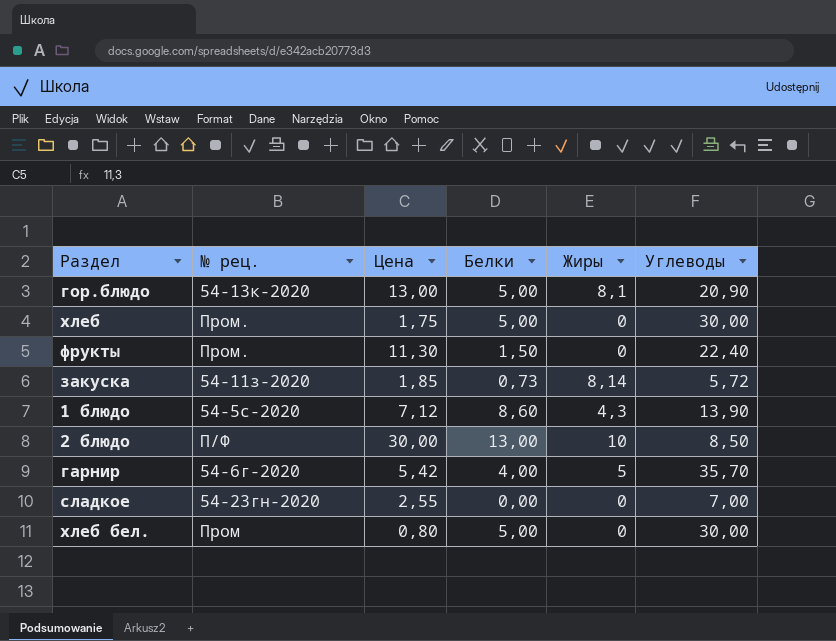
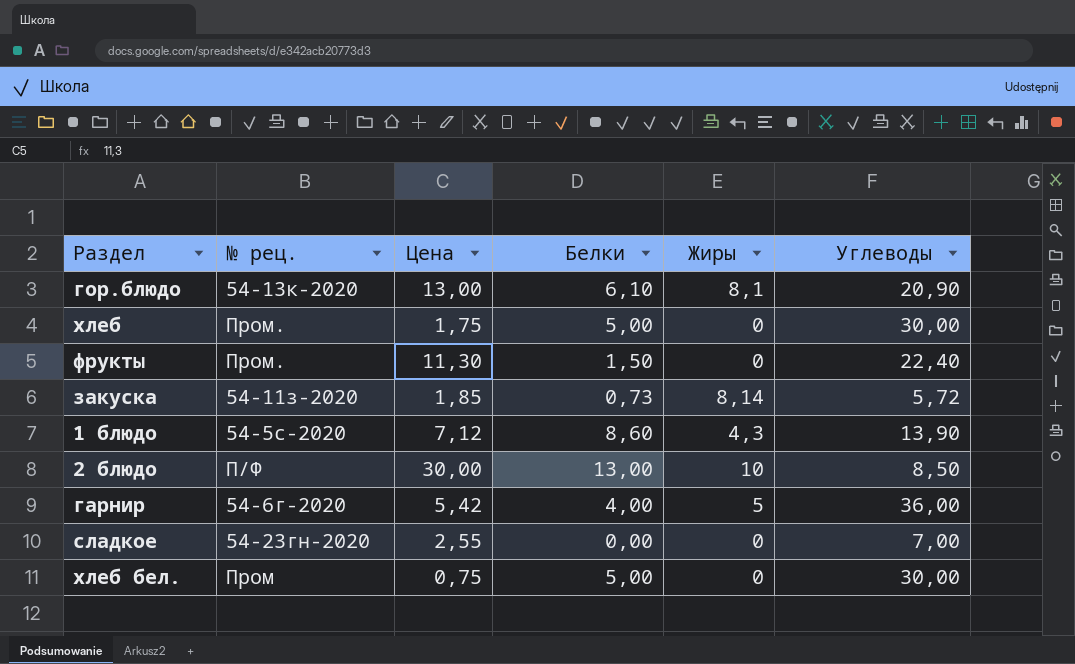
гор.блюдо | Белки: 5,00 -> 6,10
гарнир | Углеводы: 35,70 -> 36,00
хлеб бел. | Цена: 0,80 -> 0,75

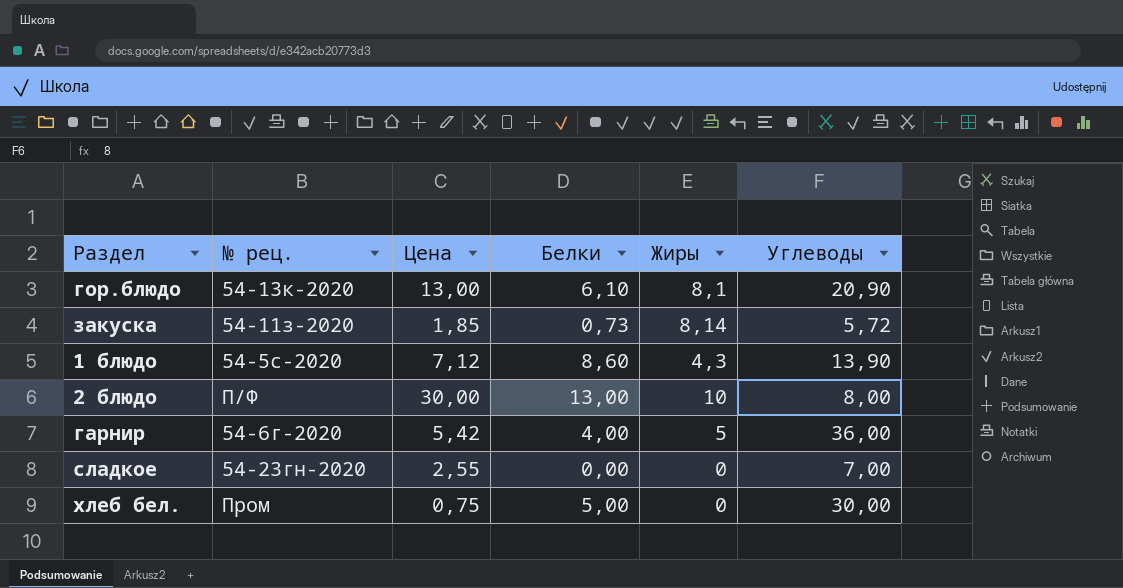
row хлеб: Пром. | 1,75 | 5,00 | 0 | 30,00 -> none
row фрукты: Пром. | 11,30 | 1,50 | 0 | 22,40 -> none
2 блюдо | Углеводы: 8,50 -> 8,00

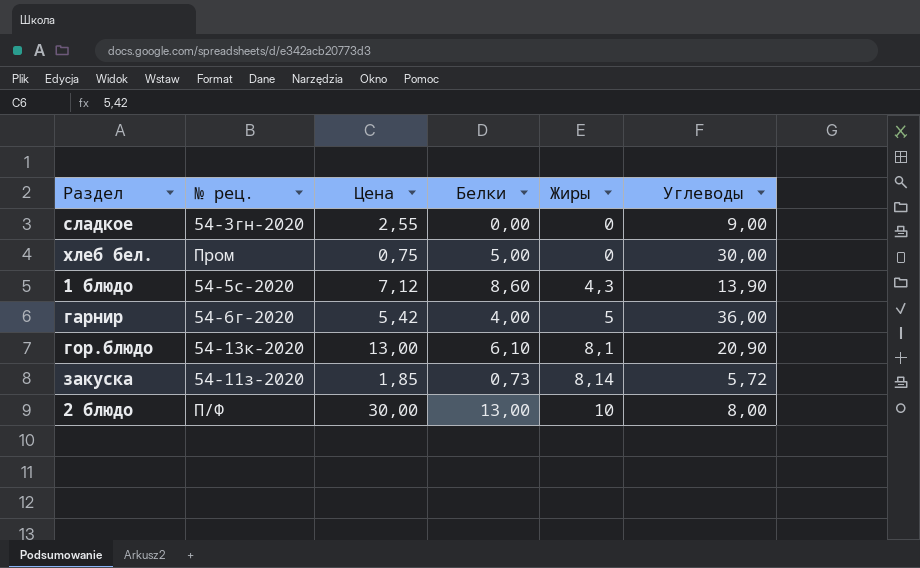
row order: none -> Жиры ascending
сладкое | № рец.: 54-23гн-2020 -> 54-3гн-2020
сладкое | Углеводы: 7,00 -> 9,00

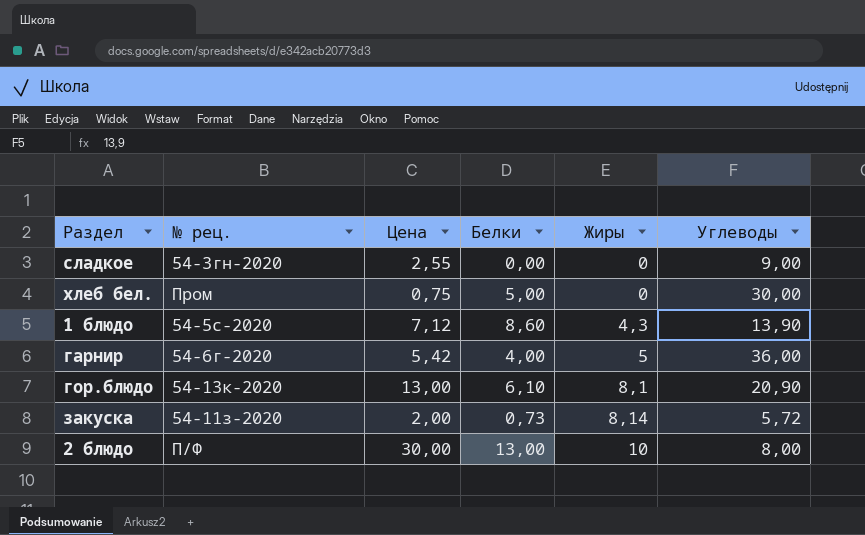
закуска | Цена: 1,85 -> 2,00

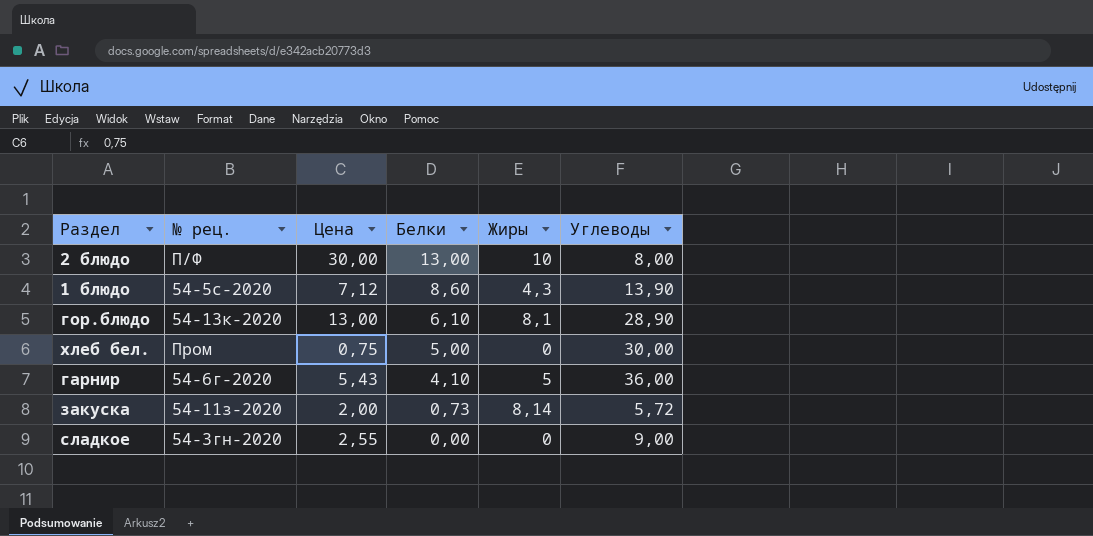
row order: Жиры ascending -> Белки descending
гор.блюдо | Углеводы: 20,90 -> 28,90
гарнир | Цена: 5,42 -> 5,43
гарнир | Белки: 4,00 -> 4,10

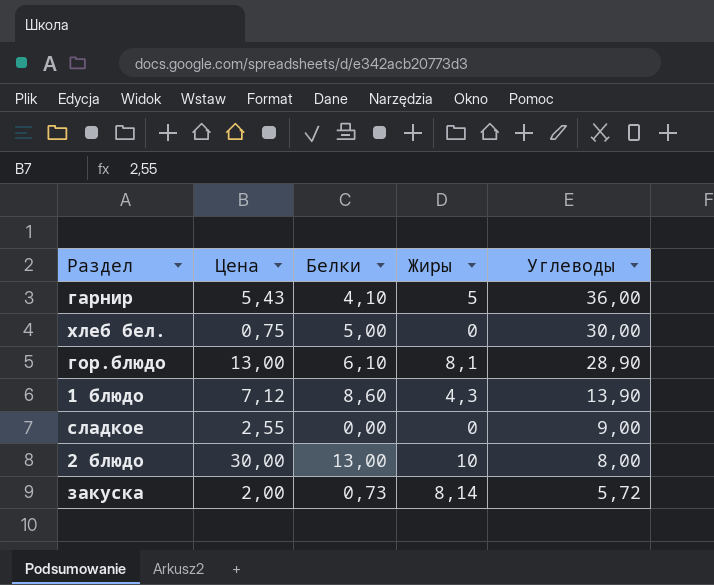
row order: Белки descending -> Углеводы descending
column № рец. | position: 2 -> none

